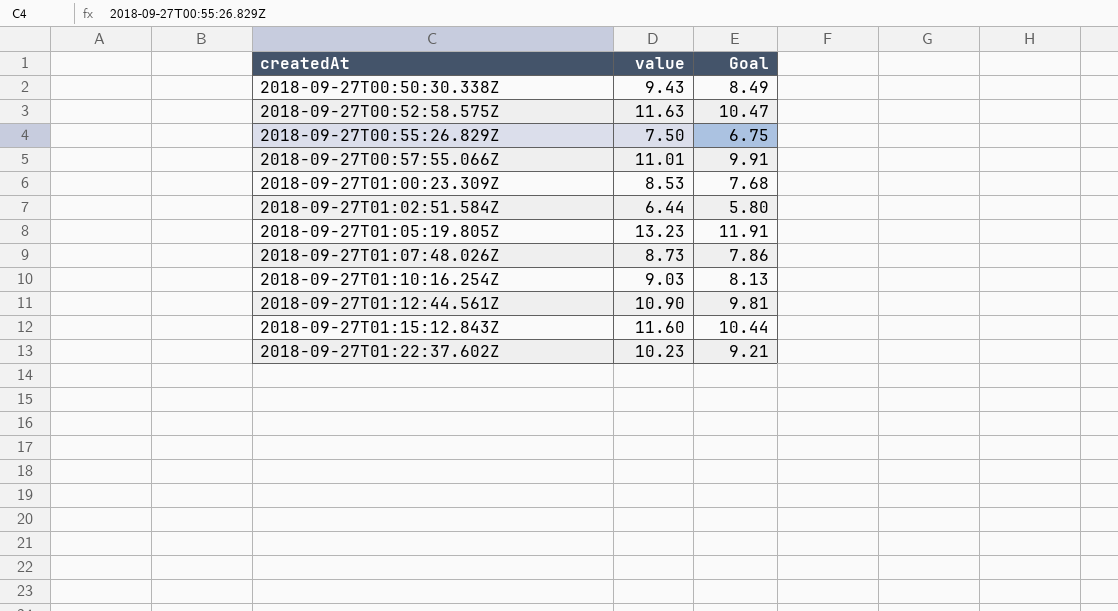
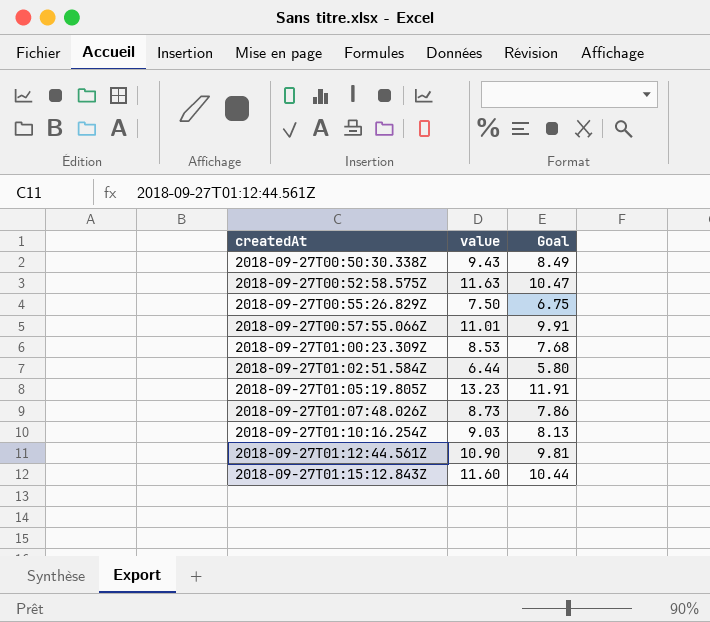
row 2018-09-27T01:22:37.602Z: 10.23 | 9.21 -> none

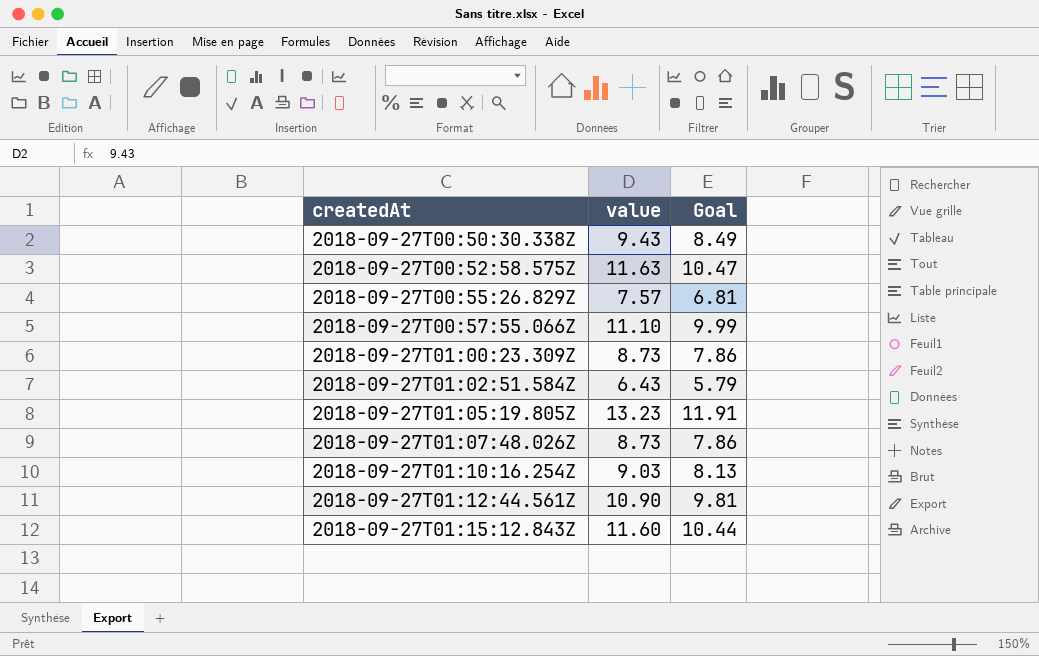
2018-09-27T00:55:26.829Z | value: 7.50 -> 7.57
2018-09-27T00:55:26.829Z | Goal: 6.75 -> 6.81
2018-09-27T00:57:55.066Z | value: 11.01 -> 11.10
2018-09-27T00:57:55.066Z | Goal: 9.91 -> 9.99
2018-09-27T01:00:23.309Z | value: 8.53 -> 8.73
2018-09-27T01:00:23.309Z | Goal: 7.68 -> 7.86
2018-09-27T01:02:51.584Z | value: 6.44 -> 6.43
2018-09-27T01:02:51.584Z | Goal: 5.80 -> 5.79

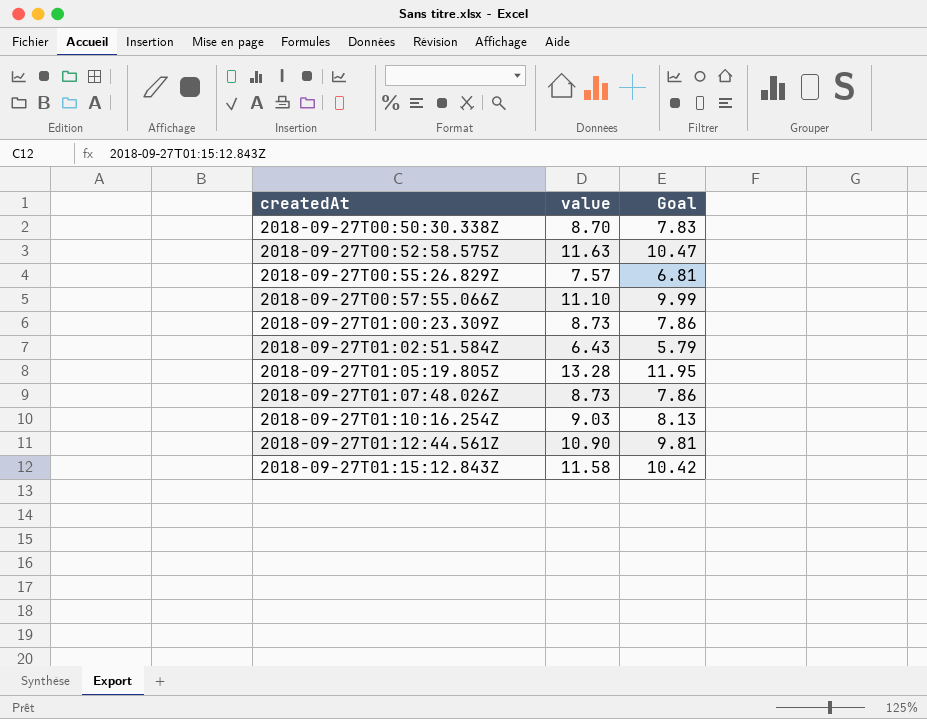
2018-09-27T00:50:30.338Z | value: 9.43 -> 8.70
2018-09-27T00:50:30.338Z | Goal: 8.49 -> 7.83
2018-09-27T01:05:19.805Z | value: 13.23 -> 13.28
2018-09-27T01:05:19.805Z | Goal: 11.91 -> 11.95
2018-09-27T01:15:12.843Z | value: 11.60 -> 11.58
2018-09-27T01:15:12.843Z | Goal: 10.44 -> 10.42

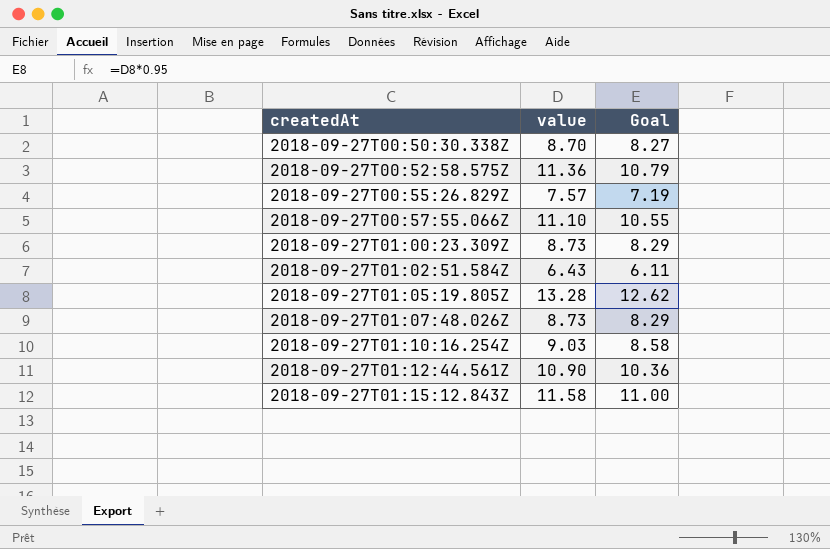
column Goal | formula: [value] * 0.9 -> [value] * 0.95
2018-09-27T00:52:58.575Z | value: 11.63 -> 11.36

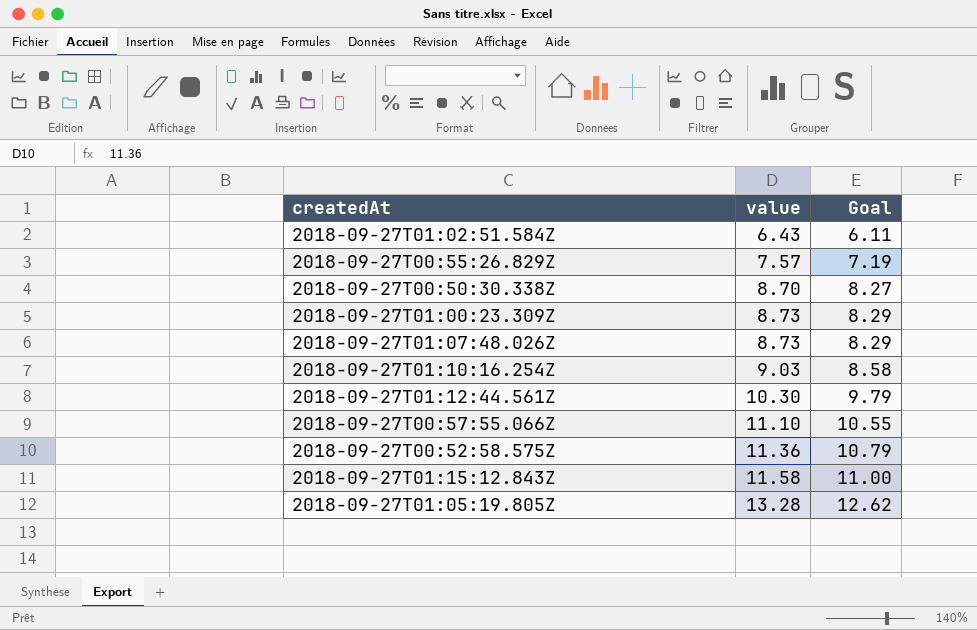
row order: createdAt ascending -> value ascending
2018-09-27T01:12:44.561Z | value: 10.90 -> 10.30
2018-09-27T01:12:44.561Z | Goal: 10.36 -> 9.79

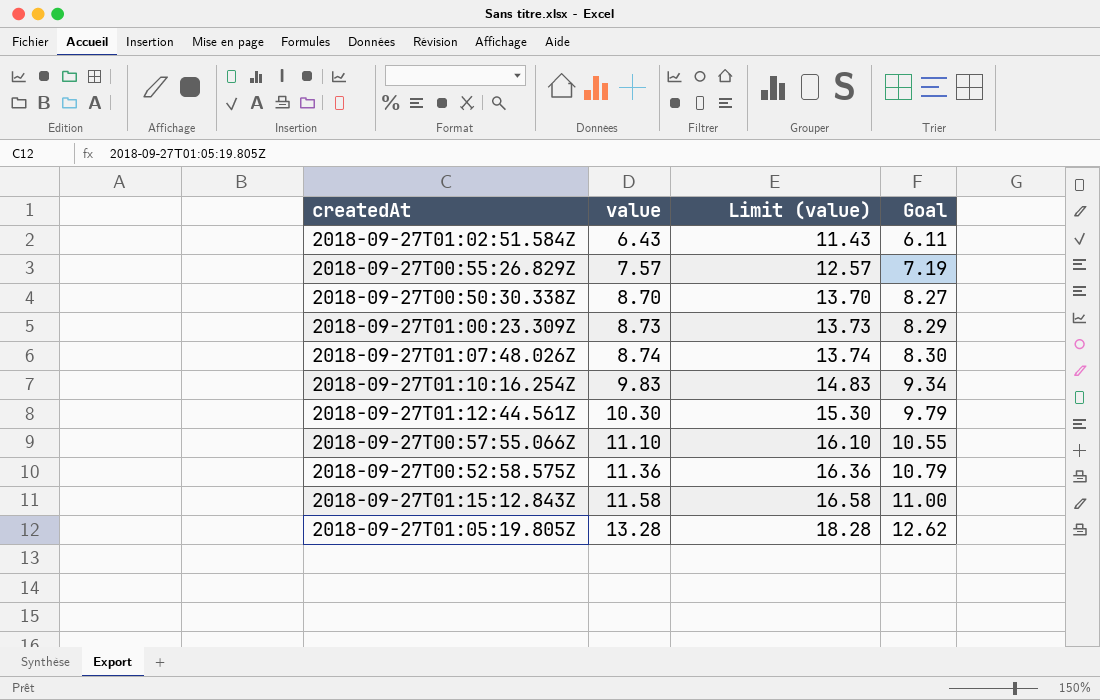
column Limit (value) | formula: none -> [value] + 5
2018-09-27T01:07:48.026Z | value: 8.73 -> 8.74
2018-09-27T01:07:48.026Z | Goal: 8.29 -> 8.30
2018-09-27T01:10:16.254Z | value: 9.03 -> 9.83
2018-09-27T01:10:16.254Z | Goal: 8.58 -> 9.34

